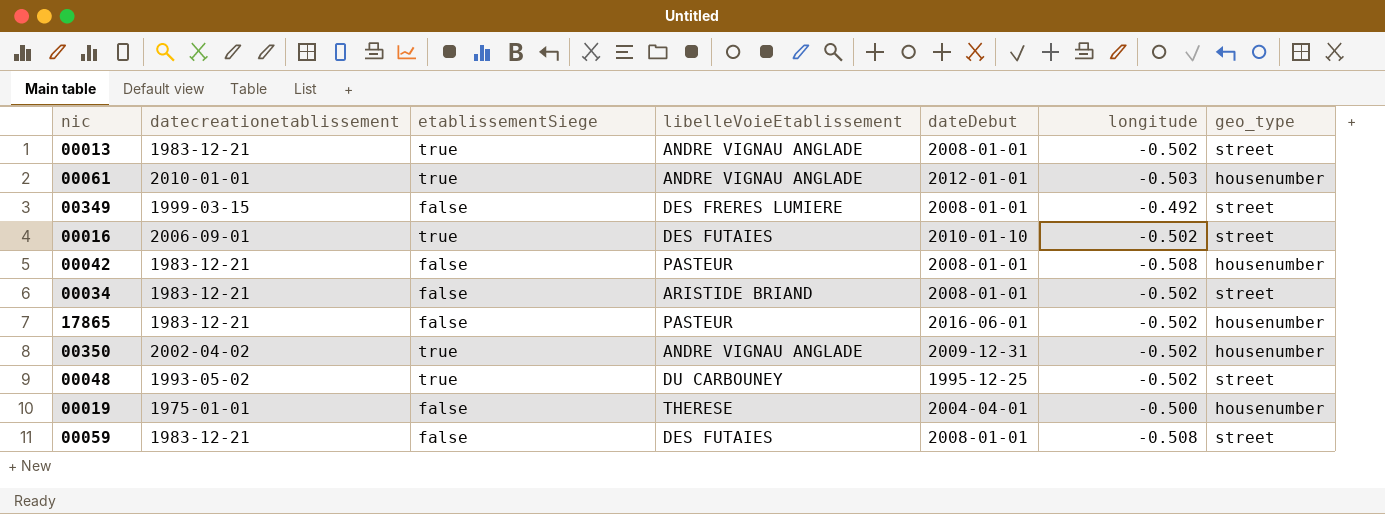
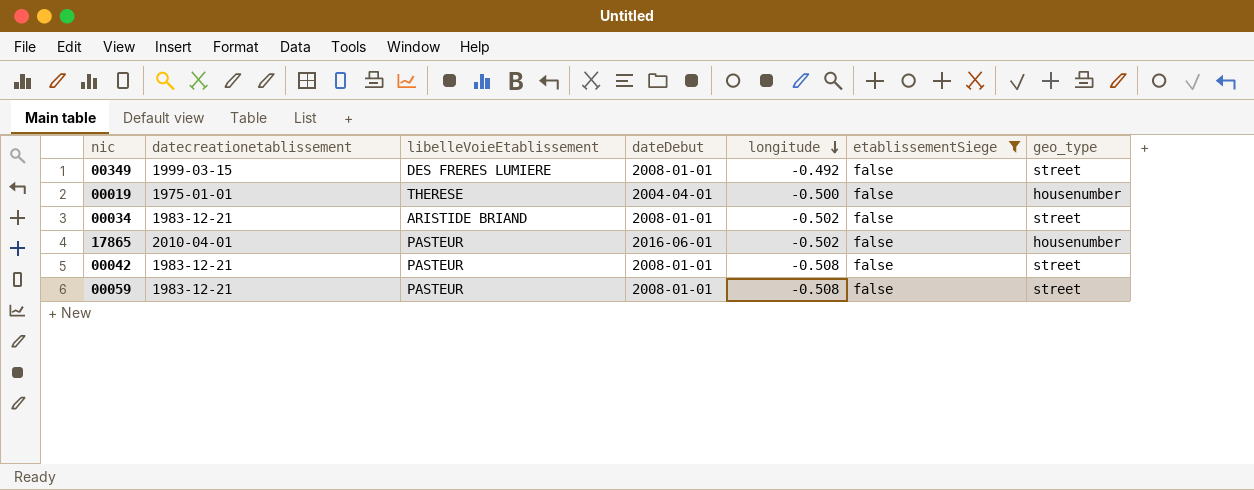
filter: none -> etablissementSiege = false
row order: none -> longitude descending
column etablissementSiege | position: 3 -> 6
17865 | datecreationetablissement: 1983-12-21 -> 2010-04-01
00042 | geo_type: housenumber -> street
00059 | libelleVoieEtablissement: DES FUTAIES -> PASTEUR

